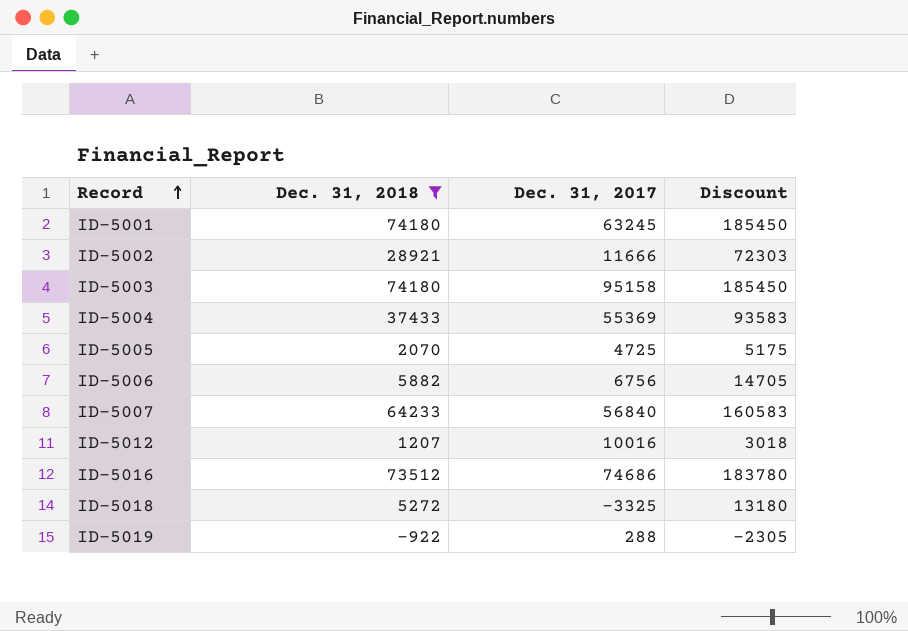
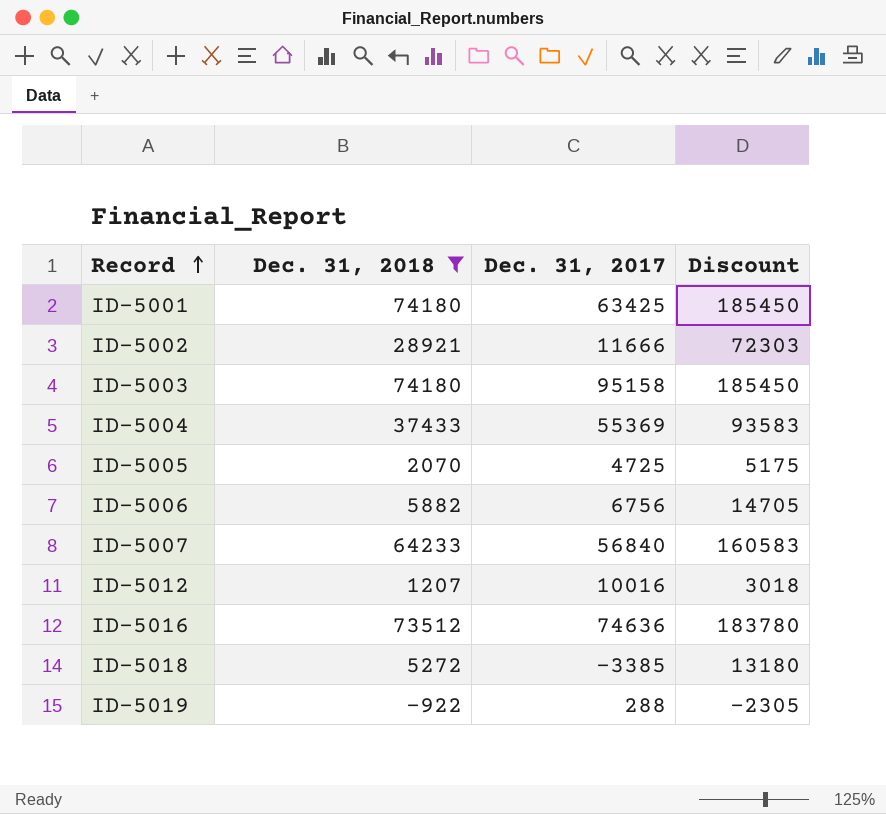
ID-5001 | Dec. 31, 2017: 63245 -> 63425
ID-5016 | Dec. 31, 2017: 74686 -> 74636
ID-5018 | Dec. 31, 2017: -3325 -> -3385

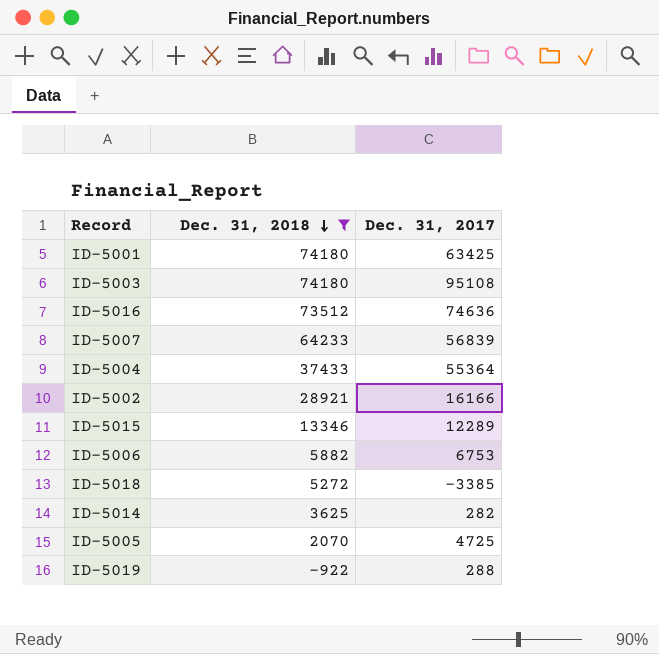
row order: Record ascending -> Dec. 31, 2018 descending
column Discount | formula: [Dec. 31, 2018] * 2.5 -> none
row ID-5012: 1207 | 10016 | 3018 -> none
ID-5003 | Dec. 31, 2017: 95158 -> 95108
ID-5007 | Dec. 31, 2017: 56840 -> 56839
ID-5004 | Dec. 31, 2017: 55369 -> 55364
ID-5002 | Dec. 31, 2017: 11666 -> 16166
row ID-5015: none -> 13346 | 12289
ID-5006 | Dec. 31, 2017: 6756 -> 6753
row ID-5014: none -> 3625 | 282

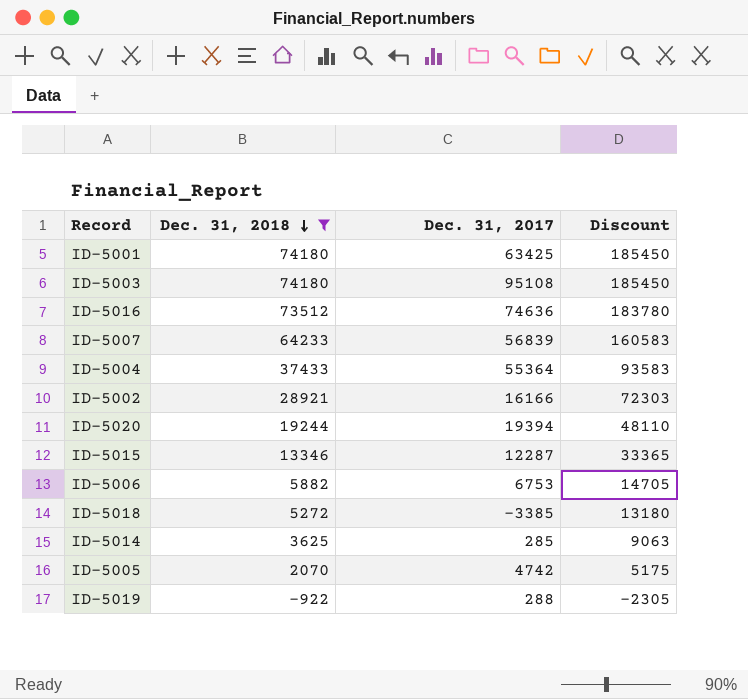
column Discount | formula: none -> [Dec. 31, 2018] * 2.5
row ID-5020: none -> 19244 | 19394 | 48110
ID-5015 | Dec. 31, 2017: 12289 -> 12287
ID-5014 | Dec. 31, 2017: 282 -> 285
ID-5005 | Dec. 31, 2017: 4725 -> 4742

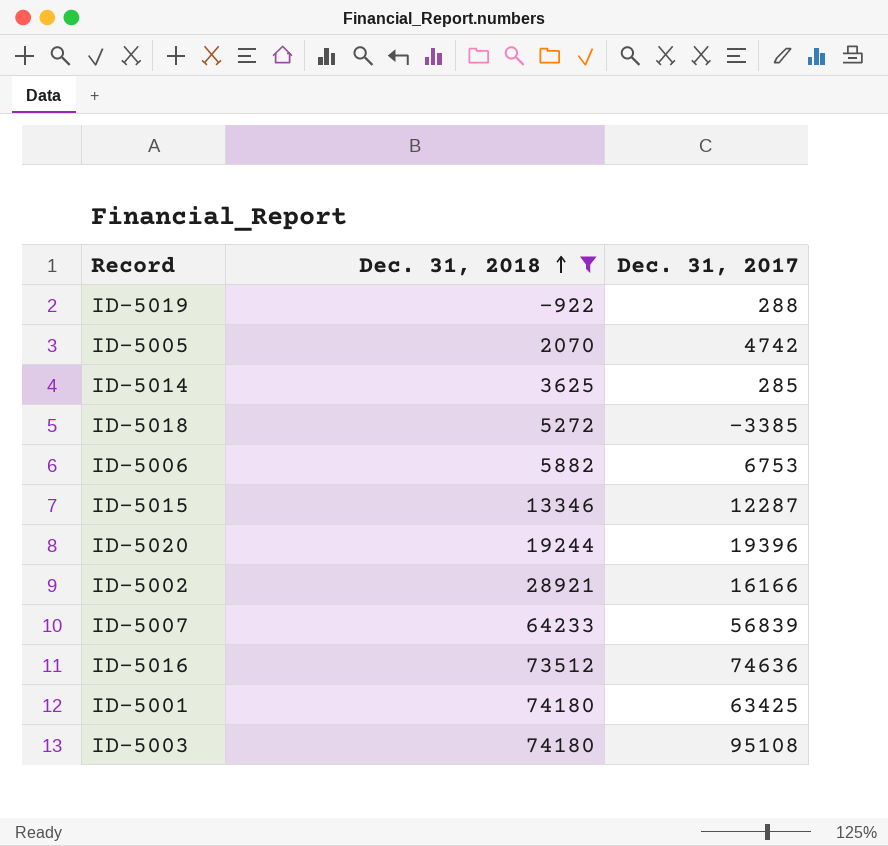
row order: Dec. 31, 2018 descending -> Dec. 31, 2018 ascending
column Discount | formula: [Dec. 31, 2018] * 2.5 -> none
row ID-5004: 37433 | 55364 | 93583 -> none
ID-5020 | Dec. 31, 2017: 19394 -> 19396

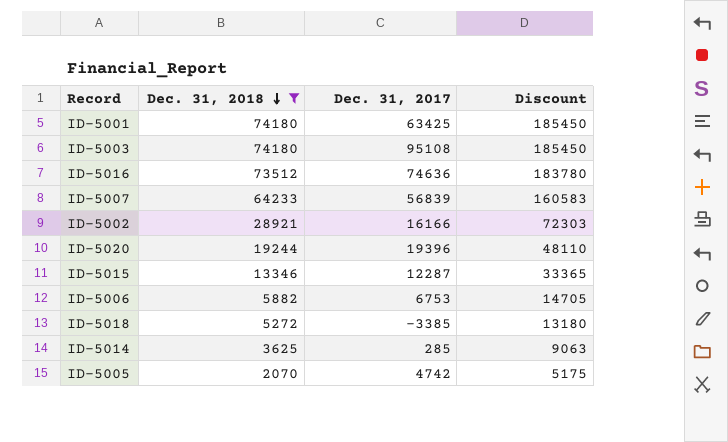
row order: Dec. 31, 2018 ascending -> Dec. 31, 2018 descending
column Discount | formula: none -> [Dec. 31, 2018] * 2.5
row ID-5019: -922 | 288 -> none

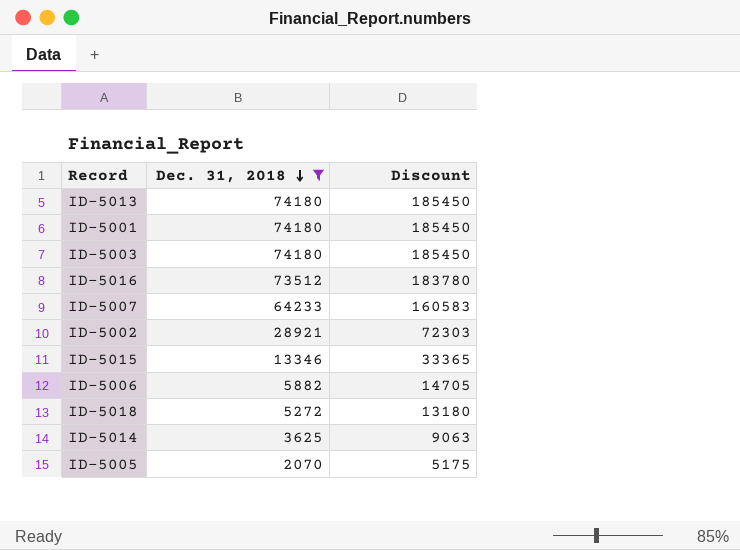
column Dec. 31, 2017 | position: 3 -> none
row ID-5020: 19244 | 19396 | 48110 -> none
row ID-5013: none -> 74180 | 185450

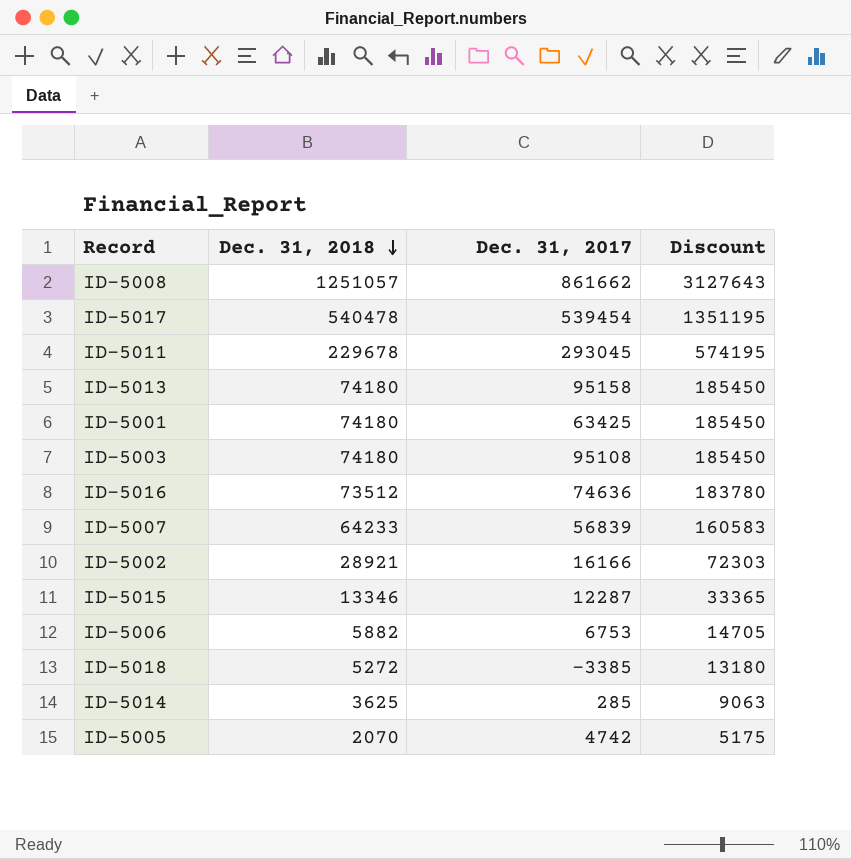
filter: Dec. 31, 2018 <= 74180 -> none
column Dec. 31, 2017 | position: none -> 3

